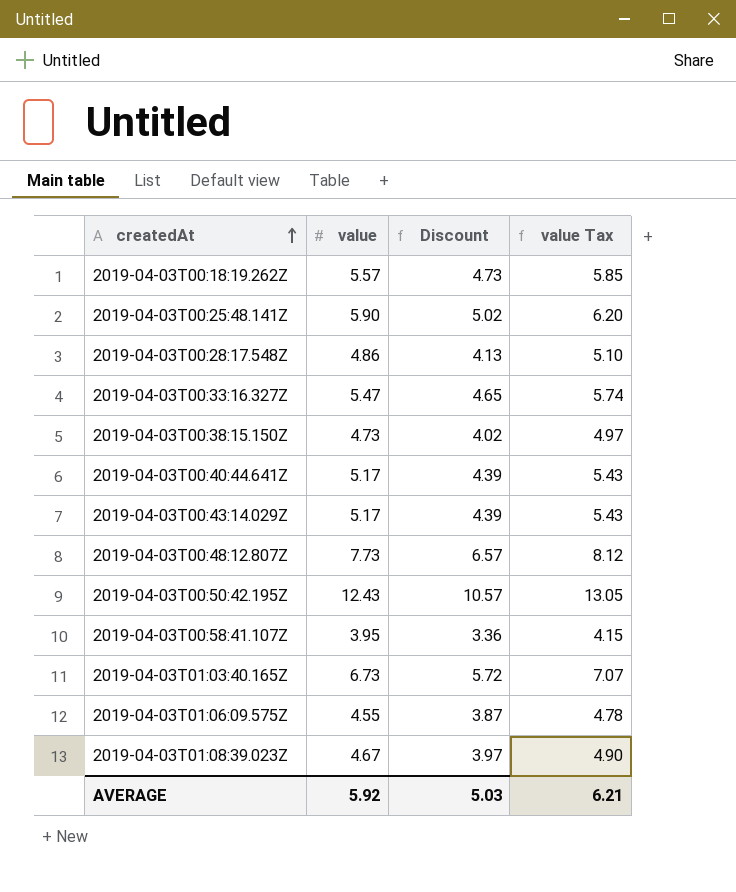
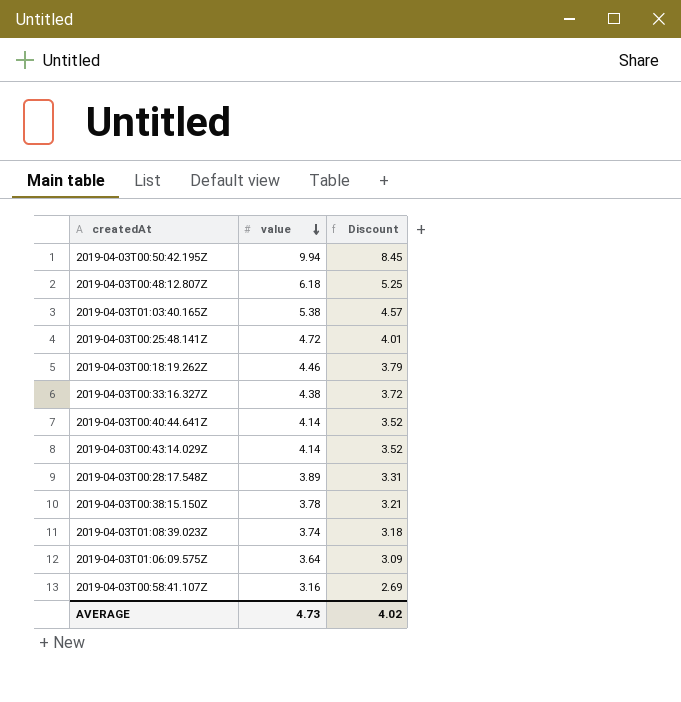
row order: createdAt ascending -> value descending
column value Tax | formula: [value] * 1.05 -> none
2019-04-03T00:50:42.195Z | value: 12.43 -> 9.94
2019-04-03T00:50:42.195Z | Discount: 10.57 -> 8.45
2019-04-03T00:48:12.807Z | value: 7.73 -> 6.18
2019-04-03T00:48:12.807Z | Discount: 6.57 -> 5.25
2019-04-03T01:03:40.165Z | value: 6.73 -> 5.38
2019-04-03T01:03:40.165Z | Discount: 5.72 -> 4.57
2019-04-03T00:25:48.141Z | value: 5.90 -> 4.72
2019-04-03T00:25:48.141Z | Discount: 5.02 -> 4.01
2019-04-03T00:18:19.262Z | value: 5.57 -> 4.46
2019-04-03T00:18:19.262Z | Discount: 4.73 -> 3.79
2019-04-03T00:33:16.327Z | value: 5.47 -> 4.38
2019-04-03T00:33:16.327Z | Discount: 4.65 -> 3.72
2019-04-03T00:40:44.641Z | value: 5.17 -> 4.14
2019-04-03T00:40:44.641Z | Discount: 4.39 -> 3.52
2019-04-03T00:43:14.029Z | value: 5.17 -> 4.14
2019-04-03T00:43:14.029Z | Discount: 4.39 -> 3.52
2019-04-03T00:28:17.548Z | value: 4.86 -> 3.89
2019-04-03T00:28:17.548Z | Discount: 4.13 -> 3.31
2019-04-03T00:38:15.150Z | value: 4.73 -> 3.78
2019-04-03T00:38:15.150Z | Discount: 4.02 -> 3.21
2019-04-03T01:08:39.023Z | value: 4.67 -> 3.74
2019-04-03T01:08:39.023Z | Discount: 3.97 -> 3.18
2019-04-03T01:06:09.575Z | value: 4.55 -> 3.64
2019-04-03T01:06:09.575Z | Discount: 3.87 -> 3.09
2019-04-03T00:58:41.107Z | value: 3.95 -> 3.16
2019-04-03T00:58:41.107Z | Discount: 3.36 -> 2.69
AVERAGE | value: 5.92 -> 4.73
AVERAGE | Discount: 5.03 -> 4.02

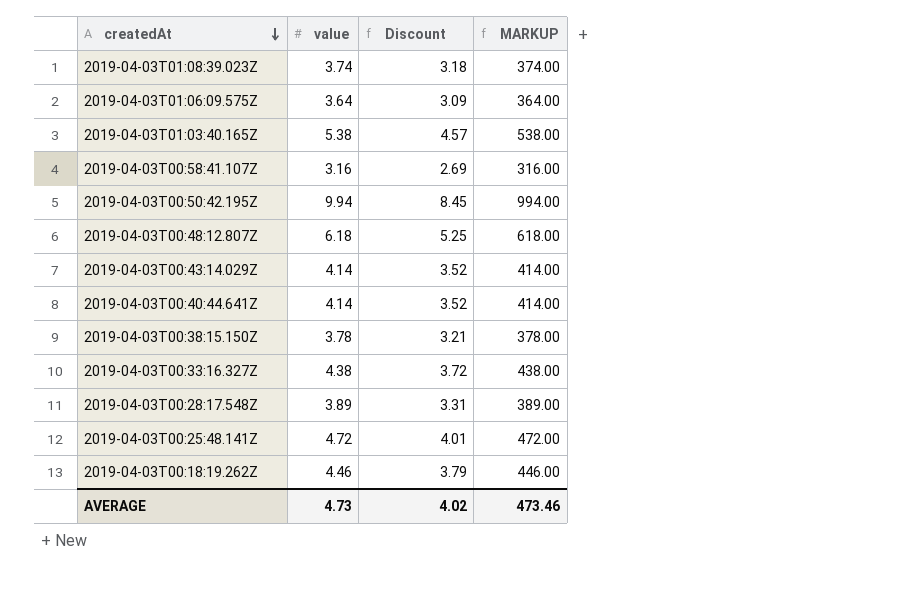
row order: value descending -> createdAt descending
column MARKUP | formula: none -> [value] * 100

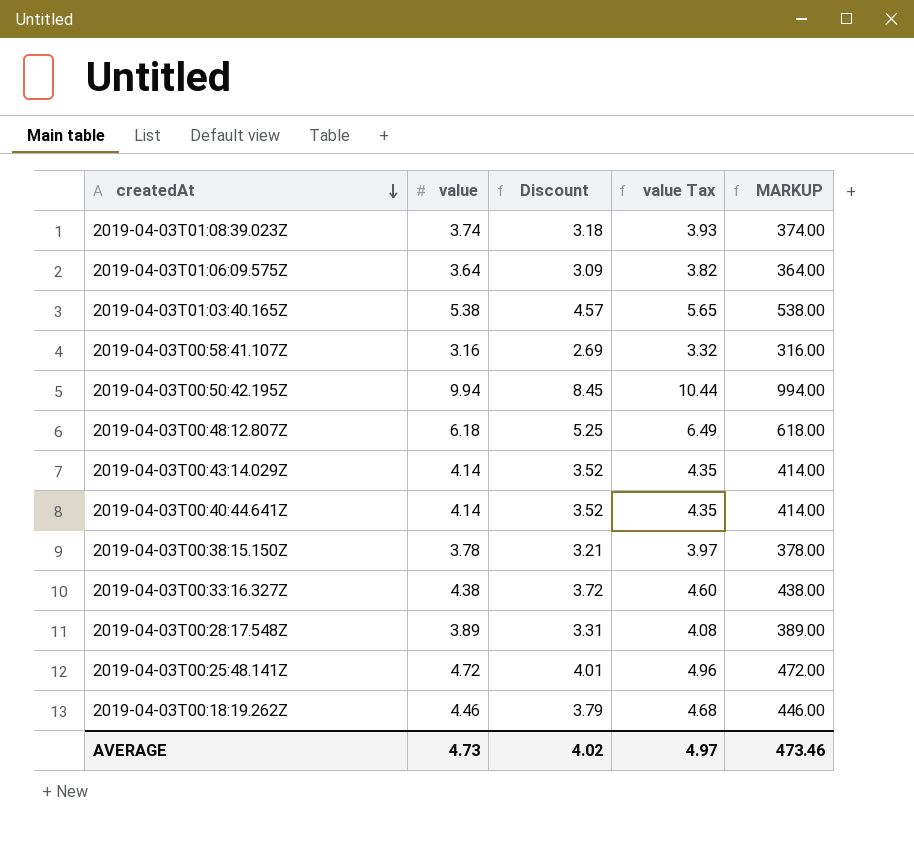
column value Tax | formula: none -> [value] * 1.05

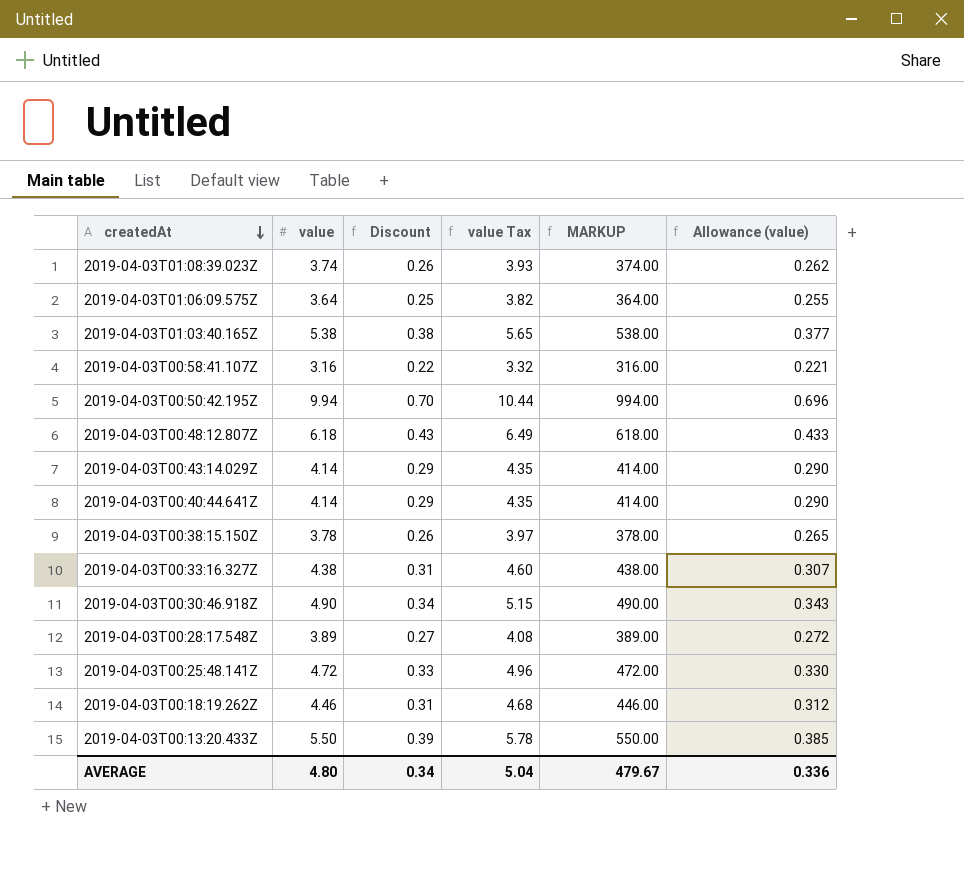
column Discount | formula: [value] * 0.85 -> [value] * 0.07
column Allowance (value) | formula: none -> [value] * 0.07
row 2019-04-03T00:30:46.918Z: none -> 4.90 | 0.34 | 5.15 | 490.00 | 0.343
row 2019-04-03T00:13:20.433Z: none -> 5.50 | 0.39 | 5.78 | 550.00 | 0.385
AVERAGE | value: 4.73 -> 4.80
AVERAGE | Discount: 4.02 -> 0.34
AVERAGE | value Tax: 4.97 -> 5.04
AVERAGE | MARKUP: 473.46 -> 479.67

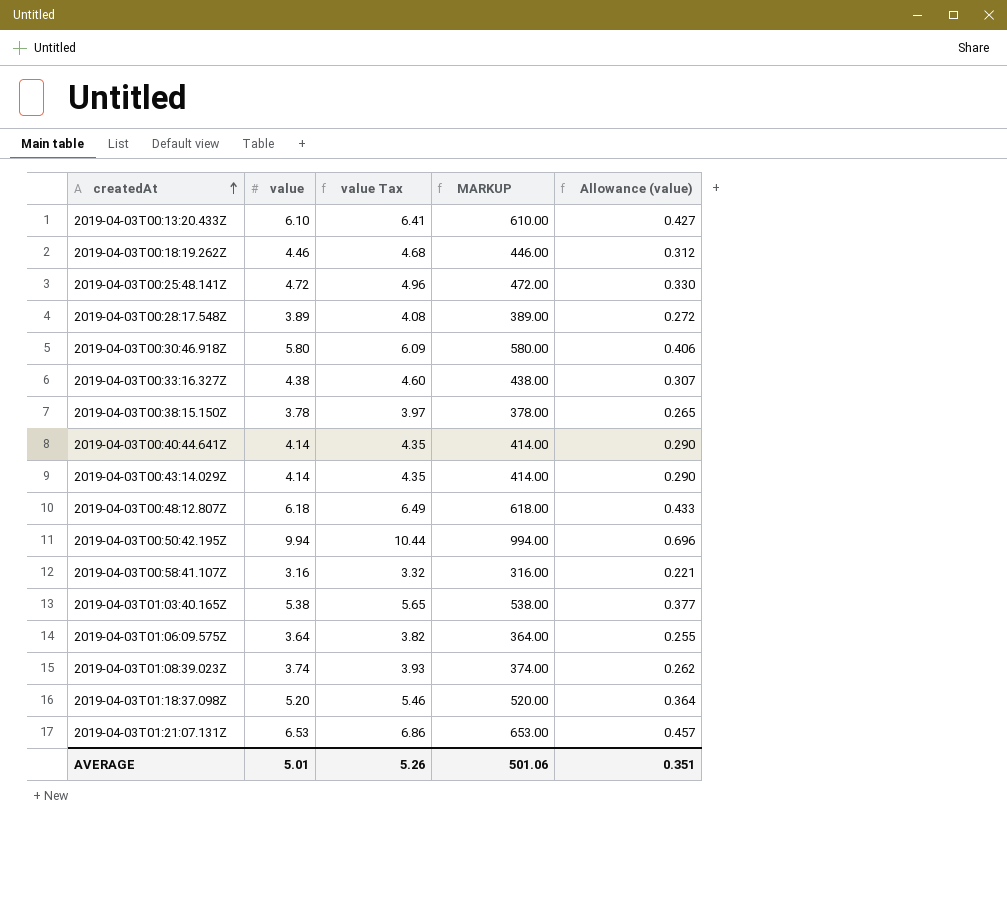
row order: createdAt descending -> createdAt ascending
column Discount | formula: [value] * 0.07 -> none
2019-04-03T00:13:20.433Z | value: 5.50 -> 6.10
2019-04-03T00:13:20.433Z | value Tax: 5.78 -> 6.41
2019-04-03T00:13:20.433Z | MARKUP: 550.00 -> 610.00
2019-04-03T00:13:20.433Z | Allowance (value): 0.385 -> 0.427
2019-04-03T00:30:46.918Z | value: 4.90 -> 5.80
2019-04-03T00:30:46.918Z | value Tax: 5.15 -> 6.09
2019-04-03T00:30:46.918Z | MARKUP: 490.00 -> 580.00
2019-04-03T00:30:46.918Z | Allowance (value): 0.343 -> 0.406
row 2019-04-03T01:18:37.098Z: none -> 5.20 | 5.46 | 520.00 | 0.364
row 2019-04-03T01:21:07.131Z: none -> 6.53 | 6.86 | 653.00 | 0.457
AVERAGE | value: 4.80 -> 5.01
AVERAGE | value Tax: 5.04 -> 5.26
AVERAGE | MARKUP: 479.67 -> 501.06
AVERAGE | Allowance (value): 0.336 -> 0.351

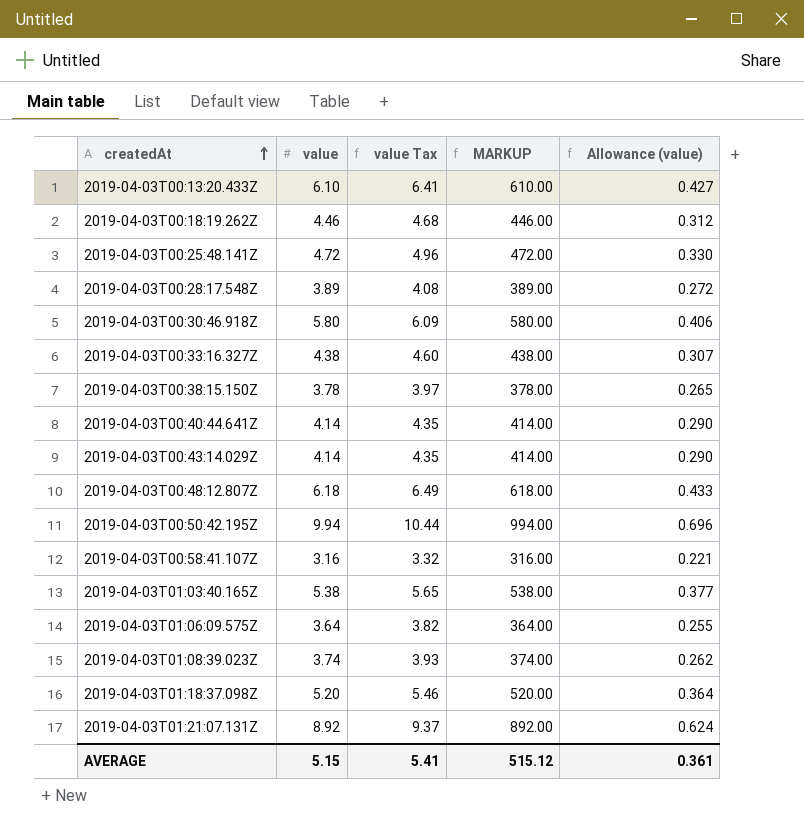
2019-04-03T01:21:07.131Z | value: 6.53 -> 8.92
2019-04-03T01:21:07.131Z | value Tax: 6.86 -> 9.37
2019-04-03T01:21:07.131Z | MARKUP: 653.00 -> 892.00
2019-04-03T01:21:07.131Z | Allowance (value): 0.457 -> 0.624
AVERAGE | value: 5.01 -> 5.15
AVERAGE | value Tax: 5.26 -> 5.41
AVERAGE | MARKUP: 501.06 -> 515.12
AVERAGE | Allowance (value): 0.351 -> 0.361

